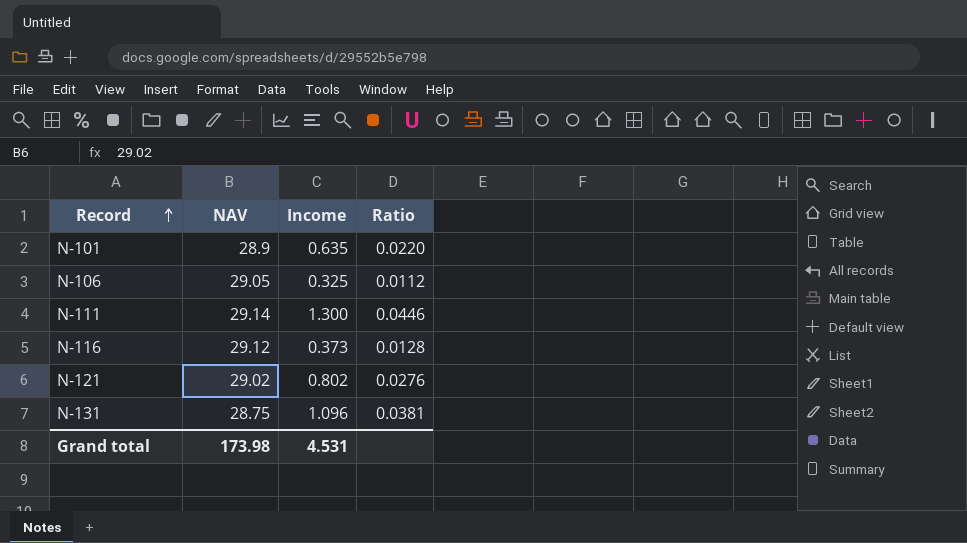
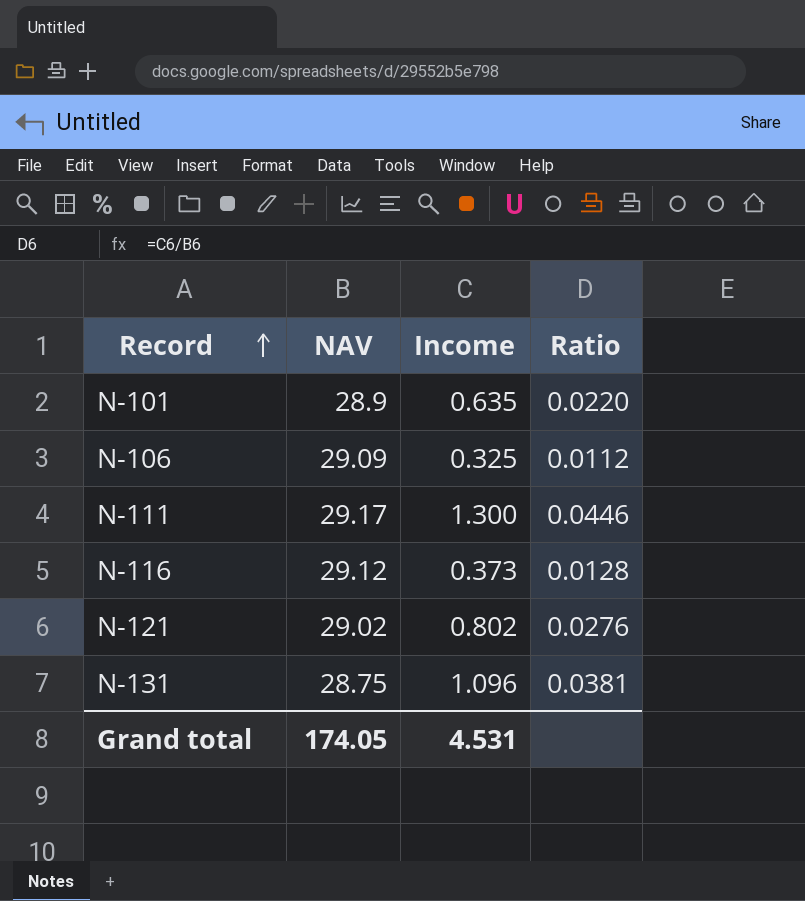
N-106 | NAV: 29.05 -> 29.09
N-111 | NAV: 29.14 -> 29.17
Grand total | NAV: 173.98 -> 174.05

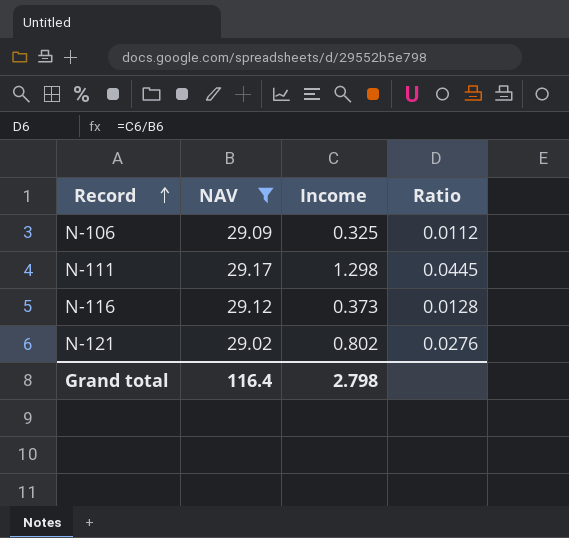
filter: none -> NAV >= 29.02
N-111 | Income: 1.300 -> 1.298
N-111 | Ratio: 0.0446 -> 0.0445
Grand total | NAV: 174.05 -> 116.4
Grand total | Income: 4.531 -> 2.798

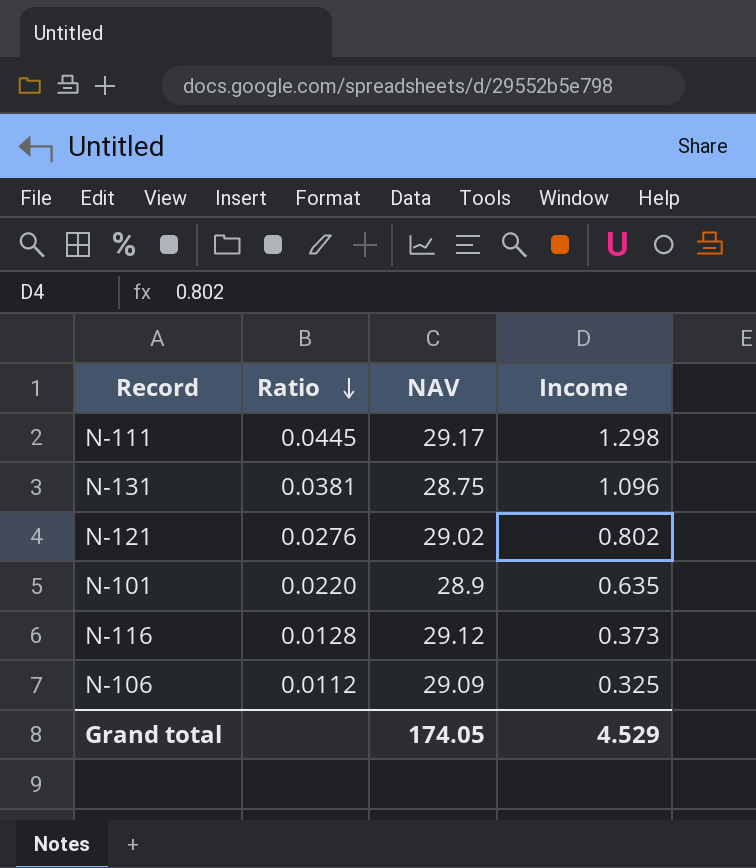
filter: NAV >= 29.02 -> none
row order: Record ascending -> Ratio descending
column Ratio | position: 4 -> 2
Grand total | NAV: 116.4 -> 174.05
Grand total | Income: 2.798 -> 4.529

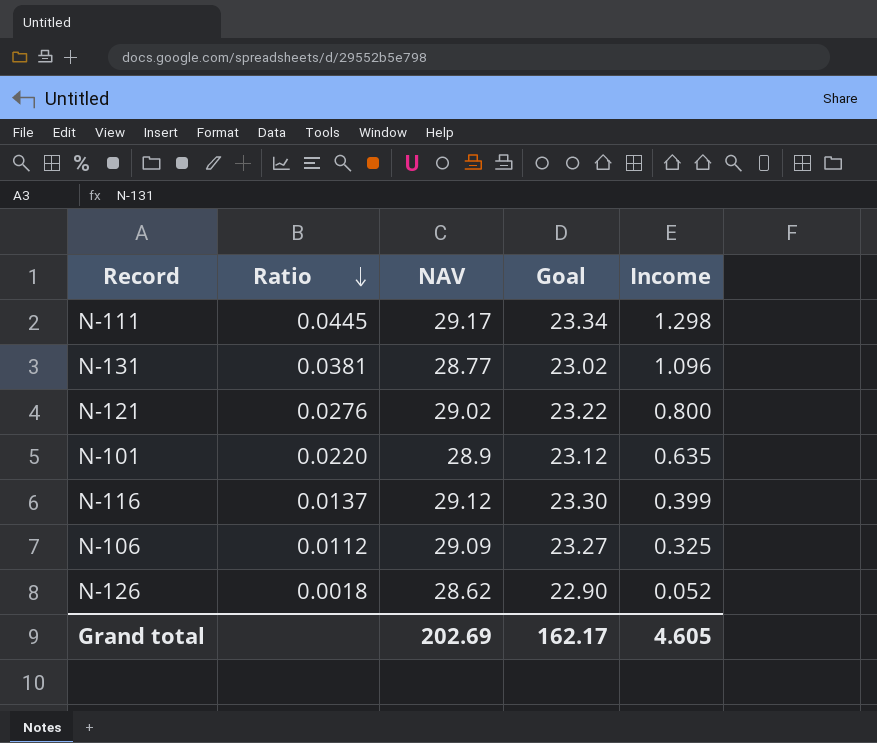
column Goal | formula: none -> [NAV] * 0.8
N-131 | NAV: 28.75 -> 28.77
N-121 | Income: 0.802 -> 0.800
N-116 | Ratio: 0.0128 -> 0.0137
N-116 | Income: 0.373 -> 0.399
row N-126: none -> 0.0018 | 28.62 | 22.90 | 0.052
Grand total | NAV: 174.05 -> 202.69
Grand total | Income: 4.529 -> 4.605

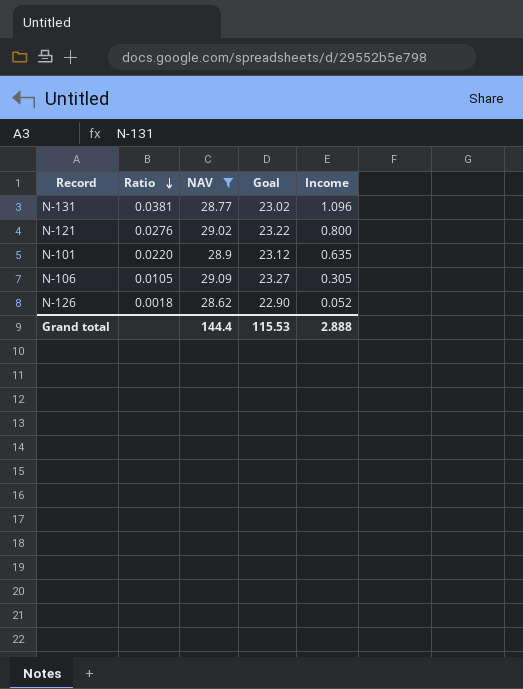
filter: none -> NAV <= 29.09
N-106 | Ratio: 0.0112 -> 0.0105
N-106 | Income: 0.325 -> 0.305
Grand total | NAV: 202.69 -> 144.4
Grand total | Goal: 162.17 -> 115.53
Grand total | Income: 4.605 -> 2.888

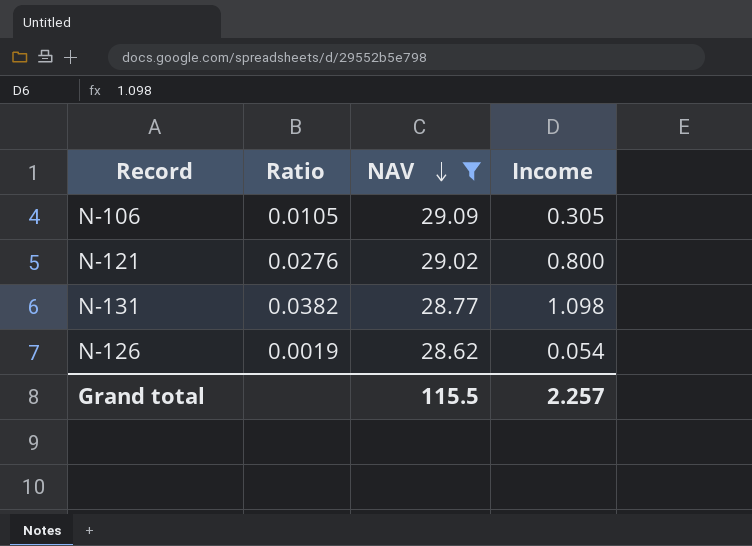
row order: Ratio descending -> NAV descending
column Goal | formula: [NAV] * 0.8 -> none
row N-101: 0.0220 | 28.9 | 23.12 | 0.635 -> none
N-131 | Ratio: 0.0381 -> 0.0382
N-131 | Income: 1.096 -> 1.098
N-126 | Ratio: 0.0018 -> 0.0019
N-126 | Income: 0.052 -> 0.054
Grand total | NAV: 144.4 -> 115.5
Grand total | Income: 2.888 -> 2.257

